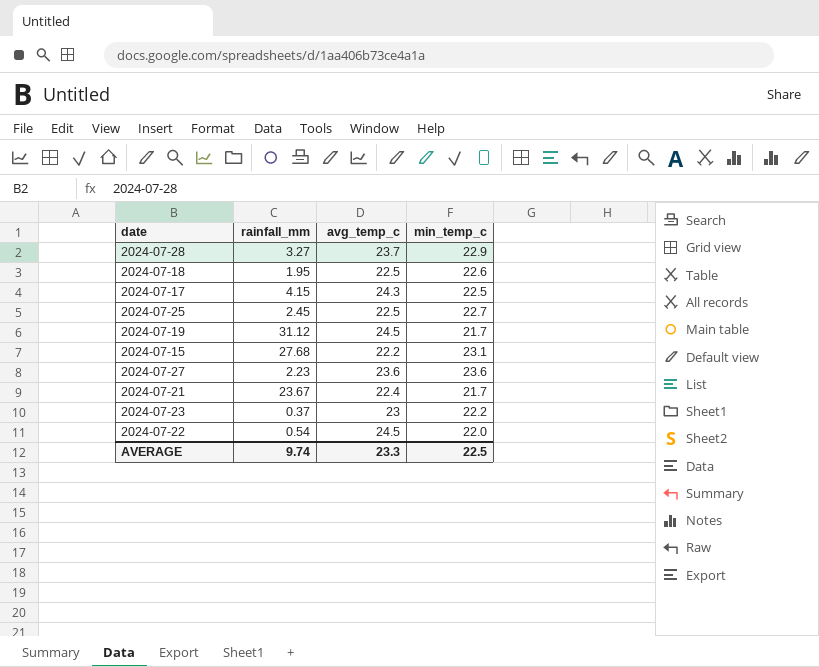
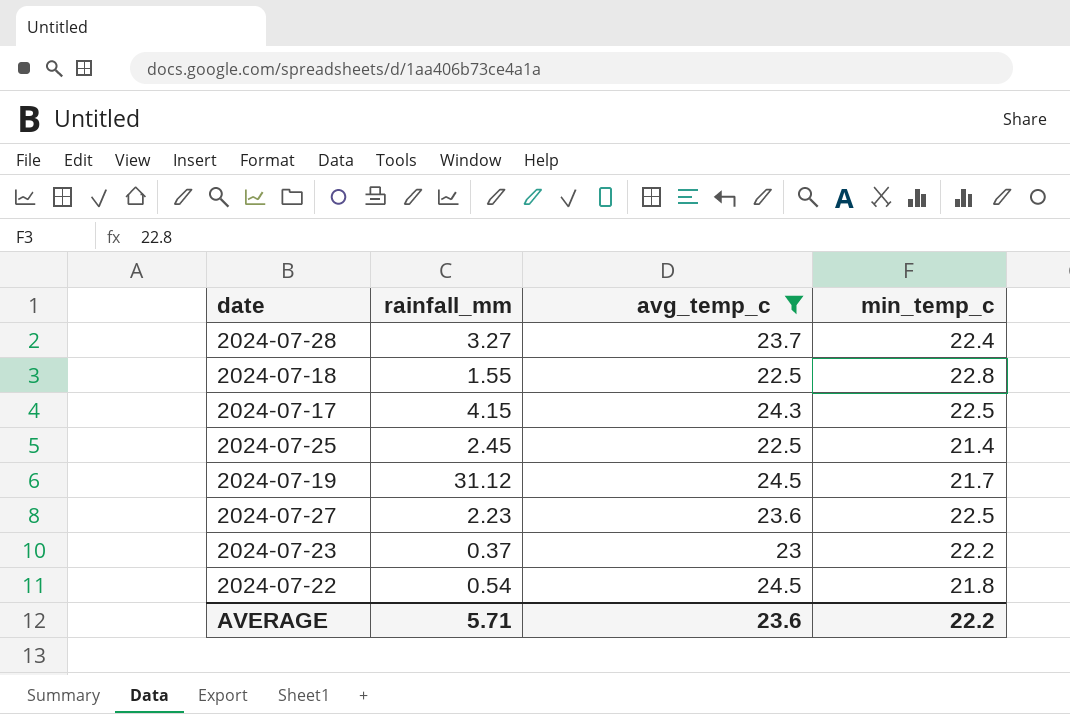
filter: none -> avg_temp_c >= 22.5
2024-07-28 | min_temp_c: 22.9 -> 22.4
2024-07-18 | rainfall_mm: 1.95 -> 1.55
2024-07-18 | min_temp_c: 22.6 -> 22.8
2024-07-25 | min_temp_c: 22.7 -> 21.4
2024-07-27 | min_temp_c: 23.6 -> 22.5
2024-07-22 | min_temp_c: 22.0 -> 21.8
AVERAGE | rainfall_mm: 9.74 -> 5.71
AVERAGE | avg_temp_c: 23.3 -> 23.6
AVERAGE | min_temp_c: 22.5 -> 22.2

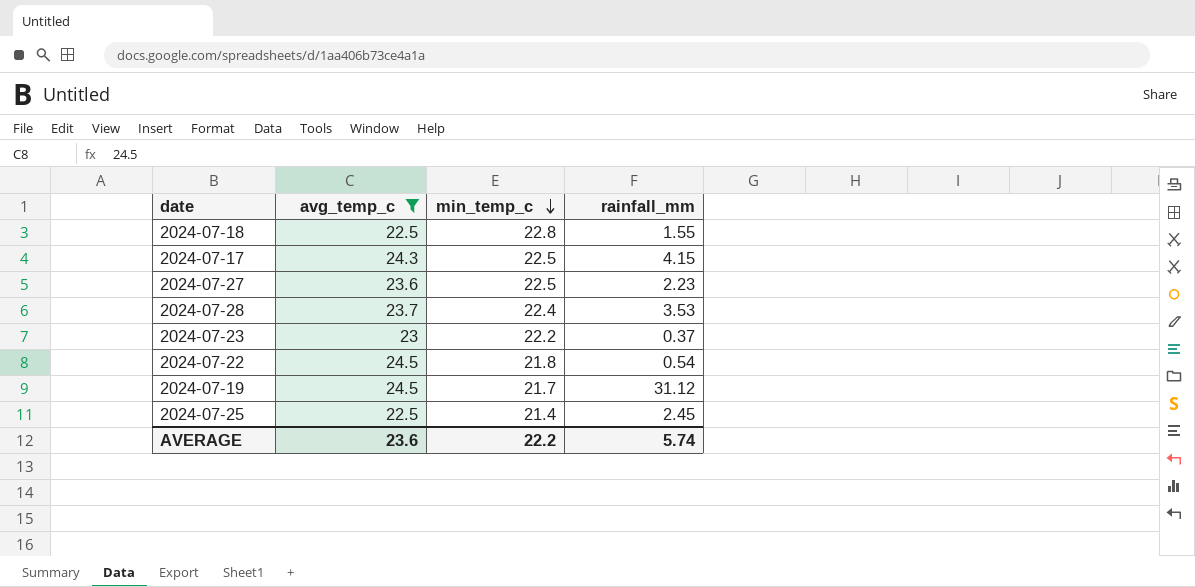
row order: none -> min_temp_c descending
column rainfall_mm | position: 2 -> 4
2024-07-28 | rainfall_mm: 3.27 -> 3.53
AVERAGE | rainfall_mm: 5.71 -> 5.74

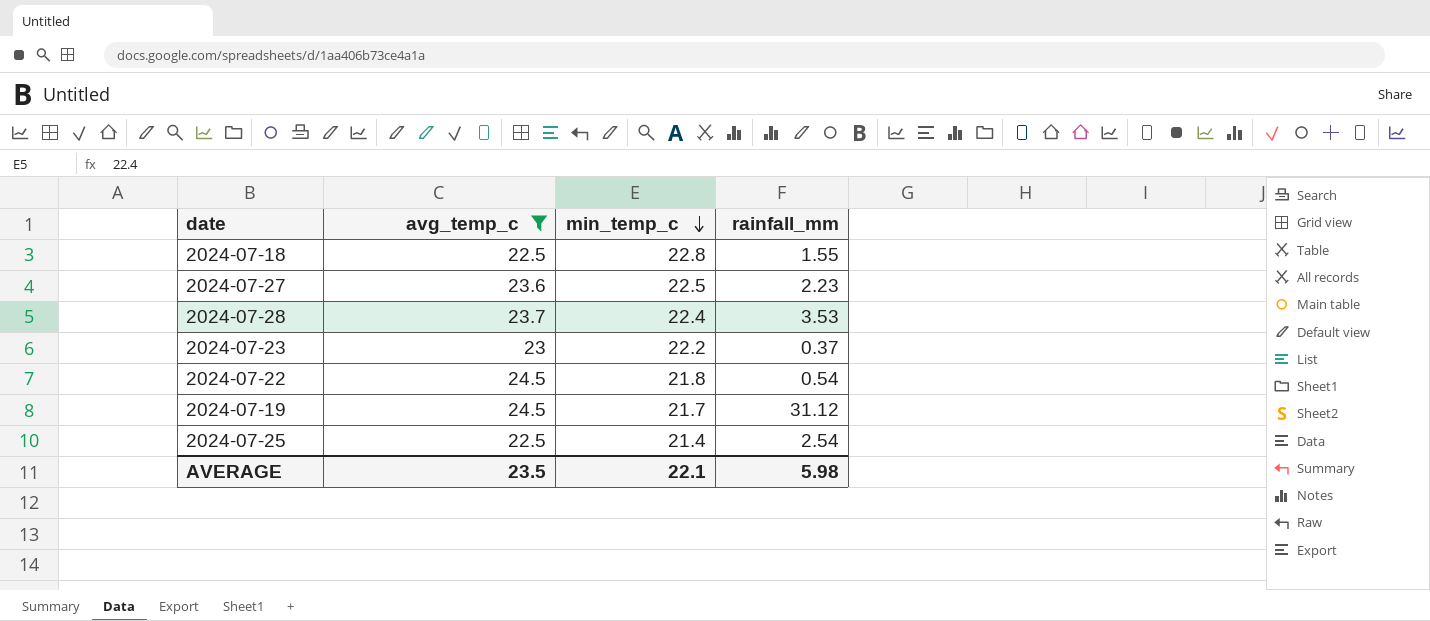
row 2024-07-17: 24.3 | 22.5 | 4.15 -> none
2024-07-25 | rainfall_mm: 2.45 -> 2.54
AVERAGE | avg_temp_c: 23.6 -> 23.5
AVERAGE | min_temp_c: 22.2 -> 22.1
AVERAGE | rainfall_mm: 5.74 -> 5.98

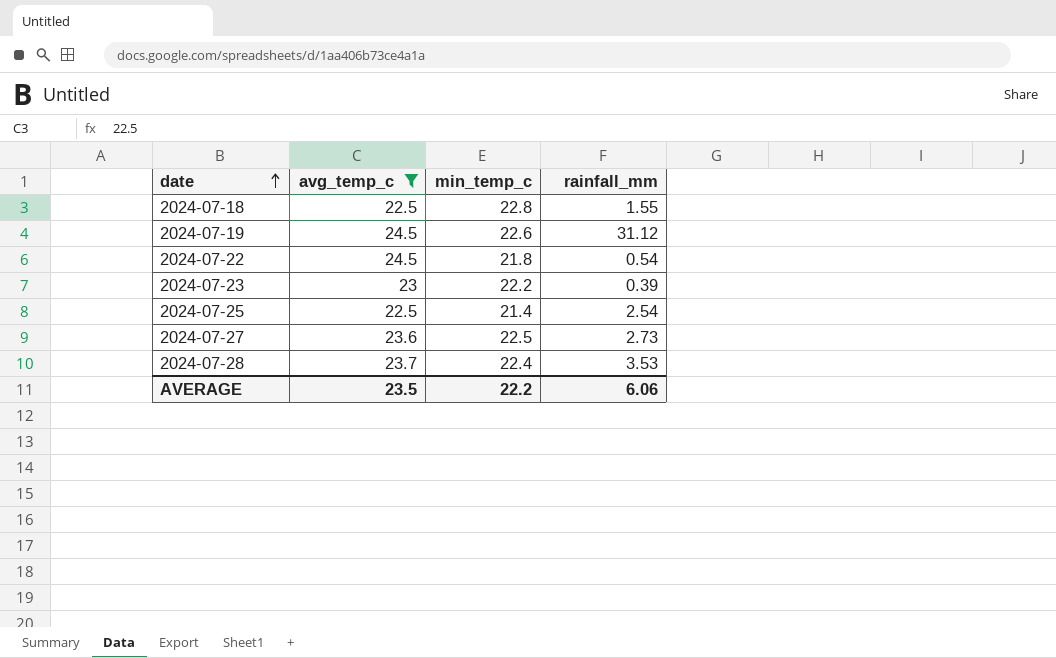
row order: min_temp_c descending -> date ascending
2024-07-19 | min_temp_c: 21.7 -> 22.6
2024-07-23 | rainfall_mm: 0.37 -> 0.39
2024-07-27 | rainfall_mm: 2.23 -> 2.73
AVERAGE | min_temp_c: 22.1 -> 22.2
AVERAGE | rainfall_mm: 5.98 -> 6.06

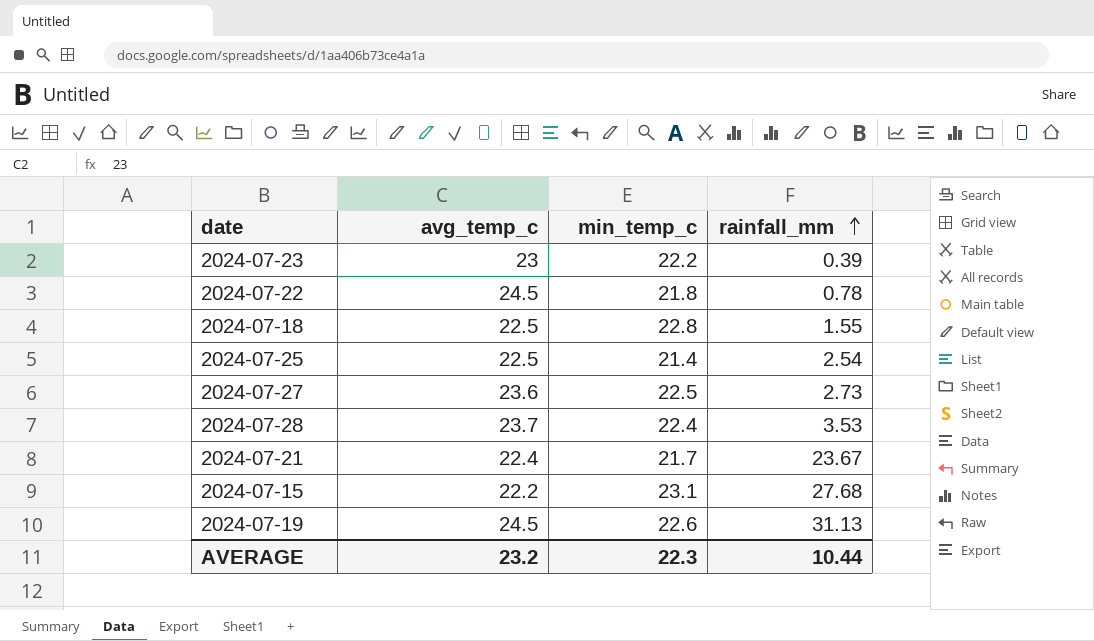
filter: avg_temp_c >= 22.5 -> none
row order: date ascending -> rainfall_mm ascending
2024-07-22 | rainfall_mm: 0.54 -> 0.78
2024-07-19 | rainfall_mm: 31.12 -> 31.13
AVERAGE | avg_temp_c: 23.5 -> 23.2
AVERAGE | min_temp_c: 22.2 -> 22.3
AVERAGE | rainfall_mm: 6.06 -> 10.44

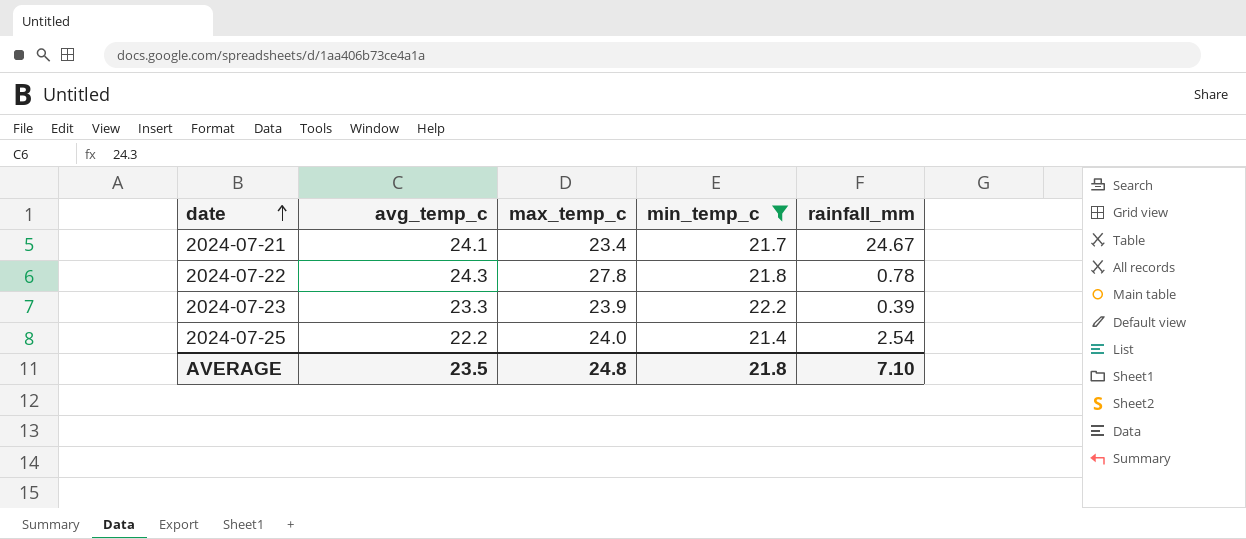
filter: none -> min_temp_c <= 22.2
row order: rainfall_mm ascending -> date ascending
column max_temp_c | position: none -> 3
2024-07-21 | avg_temp_c: 22.4 -> 24.1
2024-07-21 | rainfall_mm: 23.67 -> 24.67
2024-07-22 | avg_temp_c: 24.5 -> 24.3
2024-07-23 | avg_temp_c: 23 -> 23.3
2024-07-25 | avg_temp_c: 22.5 -> 22.2
AVERAGE | avg_temp_c: 23.2 -> 23.5
AVERAGE | min_temp_c: 22.3 -> 21.8
AVERAGE | rainfall_mm: 10.44 -> 7.10

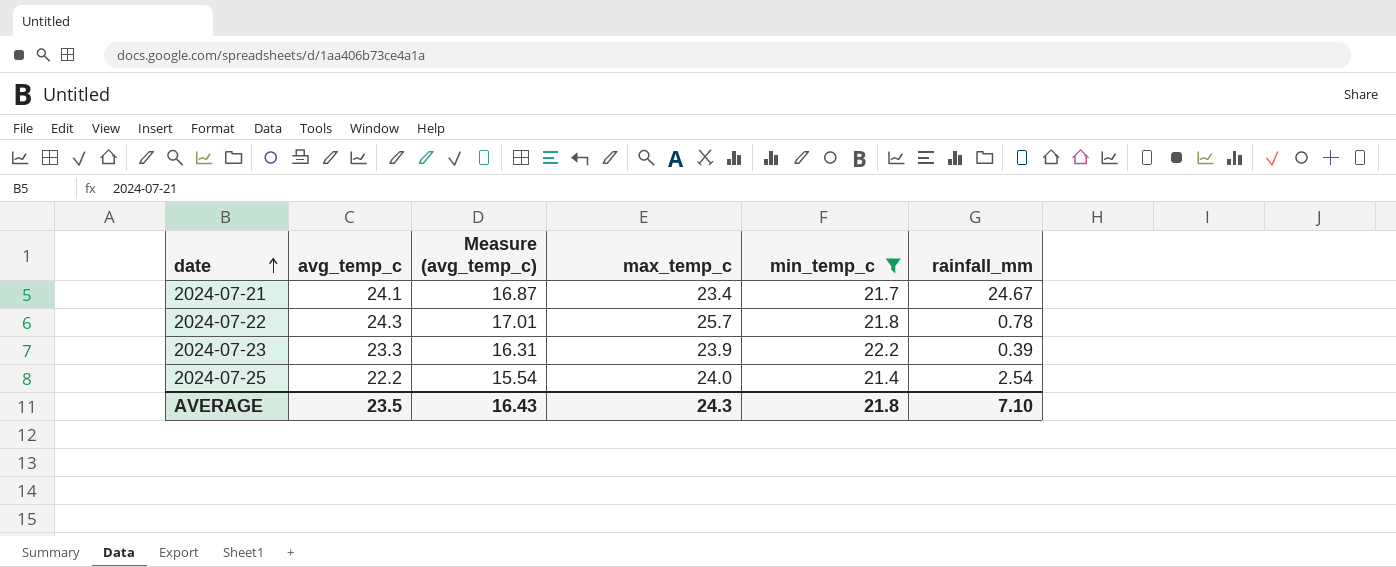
column Measure (avg_temp_c) | formula: none -> [avg_temp_c] * 0.7
2024-07-22 | max_temp_c: 27.8 -> 25.7
AVERAGE | max_temp_c: 24.8 -> 24.3

